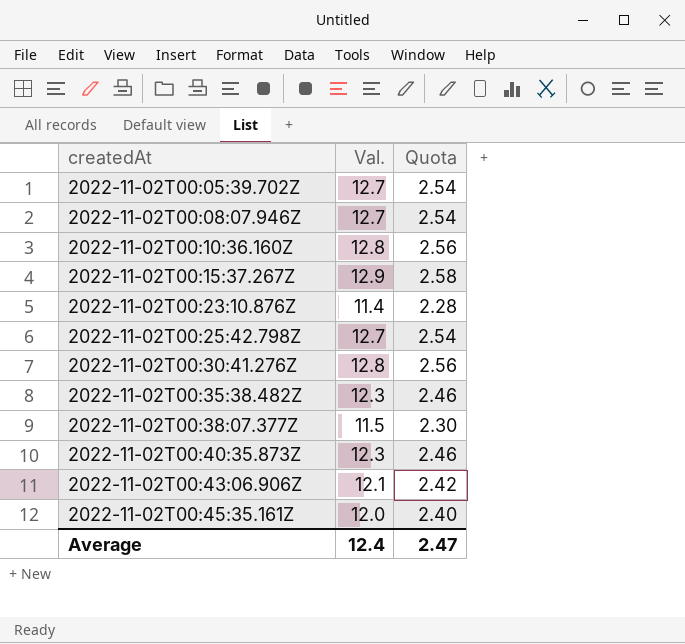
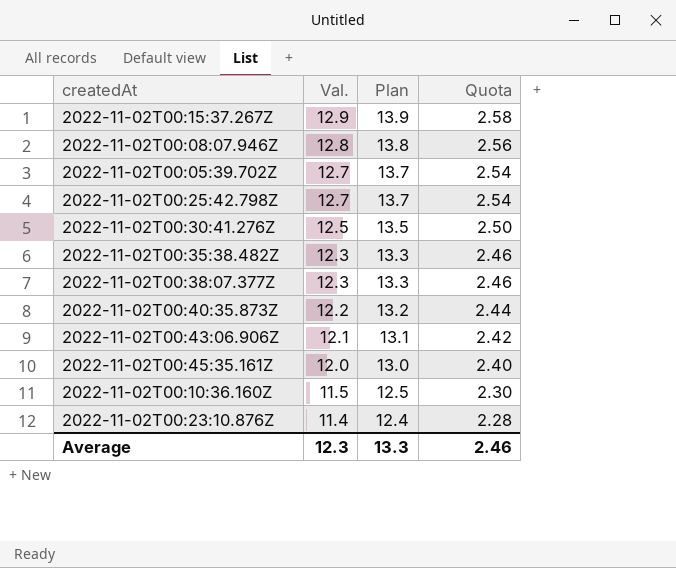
row order: createdAt ascending -> Val. descending
column Plan | formula: none -> [Val.] + 1
2022-11-02T00:08:07.946Z | Val.: 12.7 -> 12.8
2022-11-02T00:08:07.946Z | Quota: 2.54 -> 2.56
2022-11-02T00:30:41.276Z | Val.: 12.8 -> 12.5
2022-11-02T00:30:41.276Z | Quota: 2.56 -> 2.50
2022-11-02T00:38:07.377Z | Val.: 11.5 -> 12.3
2022-11-02T00:38:07.377Z | Quota: 2.30 -> 2.46
2022-11-02T00:40:35.873Z | Val.: 12.3 -> 12.2
2022-11-02T00:40:35.873Z | Quota: 2.46 -> 2.44
2022-11-02T00:10:36.160Z | Val.: 12.8 -> 11.5
2022-11-02T00:10:36.160Z | Quota: 2.56 -> 2.30
Average | Val.: 12.4 -> 12.3
Average | Quota: 2.47 -> 2.46

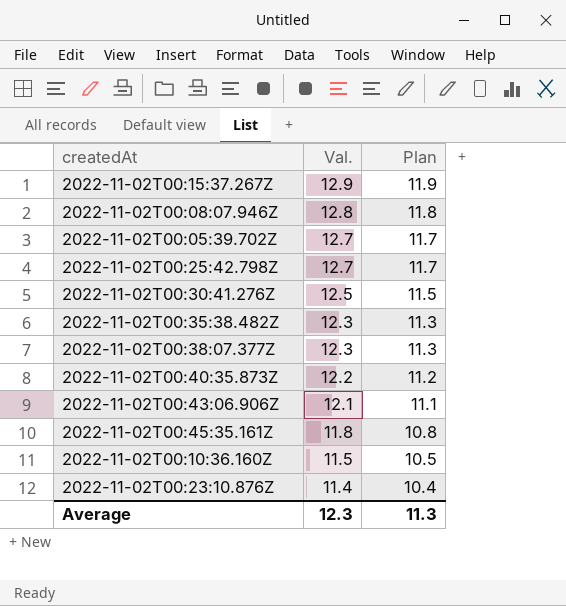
column Quota | formula: [Val.] * 0.2 -> none
column Plan | formula: [Val.] + 1 -> [Val.] - 1
2022-11-02T00:45:35.161Z | Val.: 12.0 -> 11.8
Average | Plan: 13.3 -> 11.3

